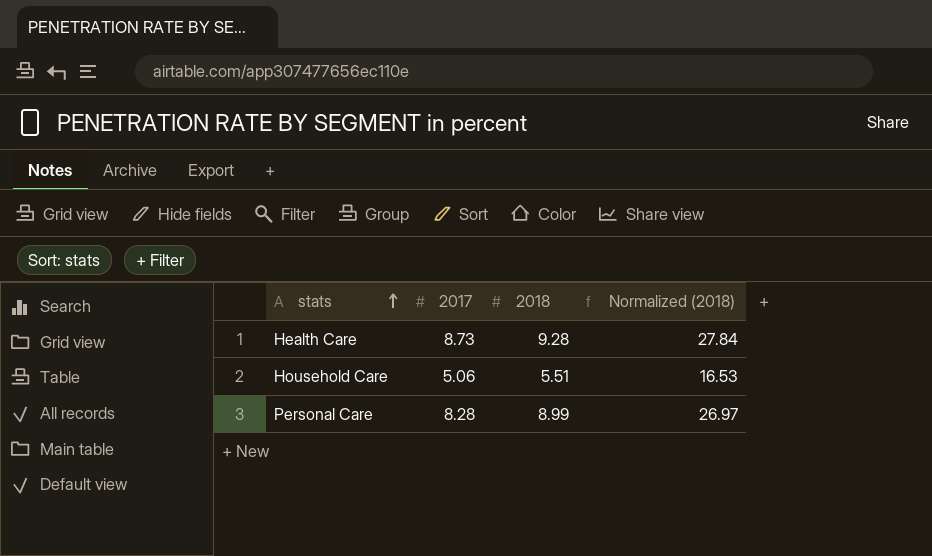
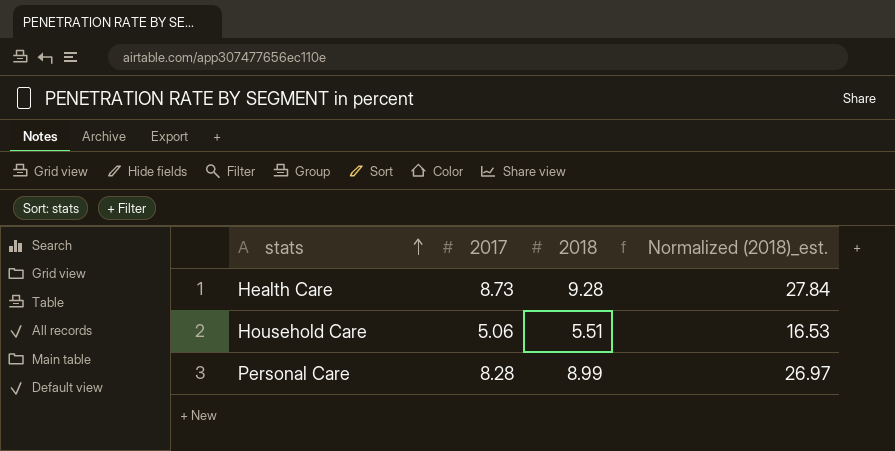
column name: Normalized (2018) -> Normalized (2018)_est.

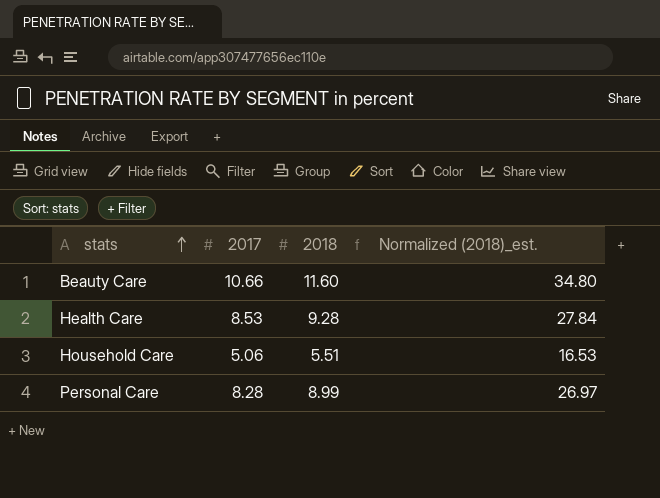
row Beauty Care: none -> 10.66 | 11.60 | 34.80
Health Care | 2017: 8.73 -> 8.53

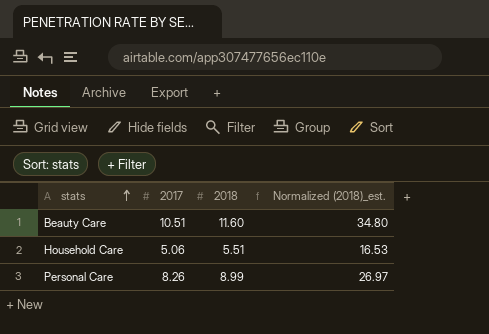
row Health Care: 8.53 | 9.28 | 27.84 -> none
Beauty Care | 2017: 10.66 -> 10.51
Personal Care | 2017: 8.28 -> 8.26

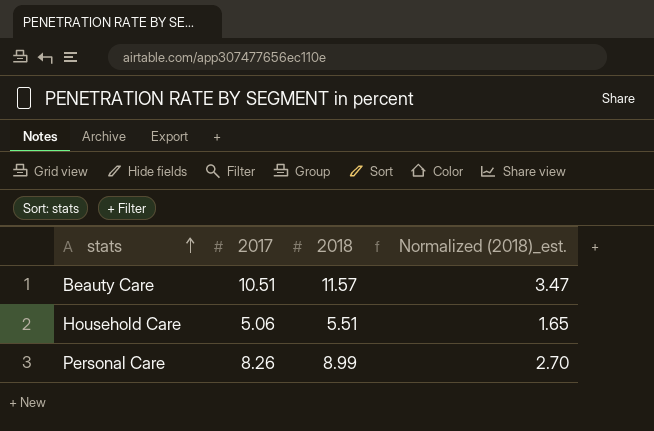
column Normalized (2018)_est. | formula: [2018] * 3 -> [2018] * 0.3
Beauty Care | 2018: 11.60 -> 11.57

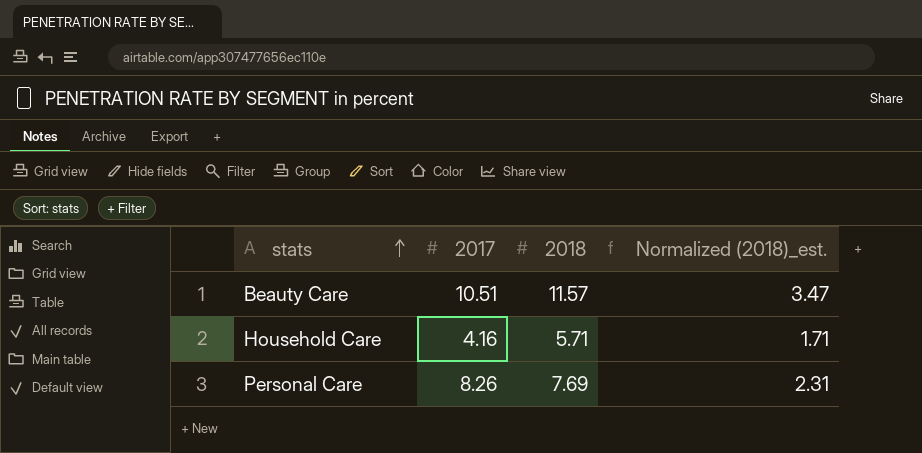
Household Care | 2017: 5.06 -> 4.16
Household Care | 2018: 5.51 -> 5.71
Household Care | Normalized (2018)_est.: 1.65 -> 1.71
Personal Care | 2018: 8.99 -> 7.69
Personal Care | Normalized (2018)_est.: 2.70 -> 2.31

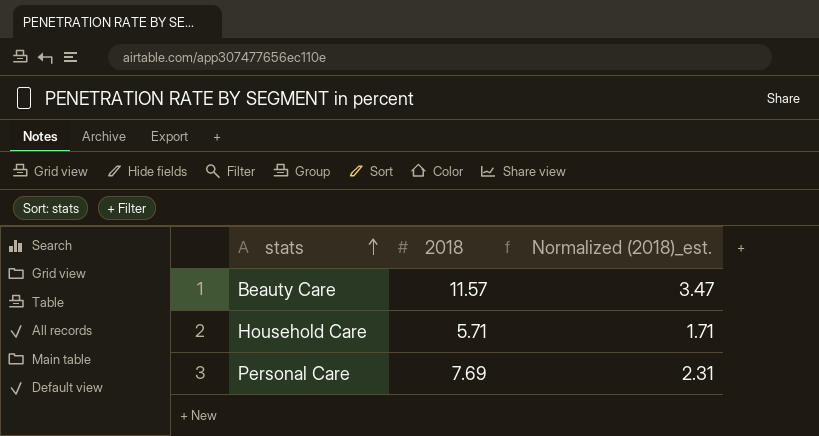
column 2017 | position: 2 -> none

